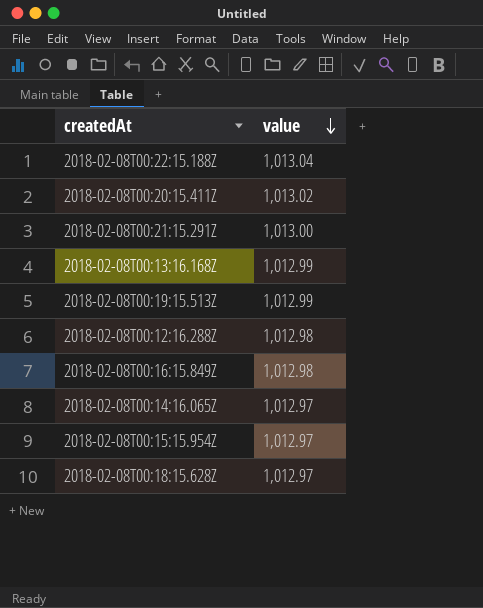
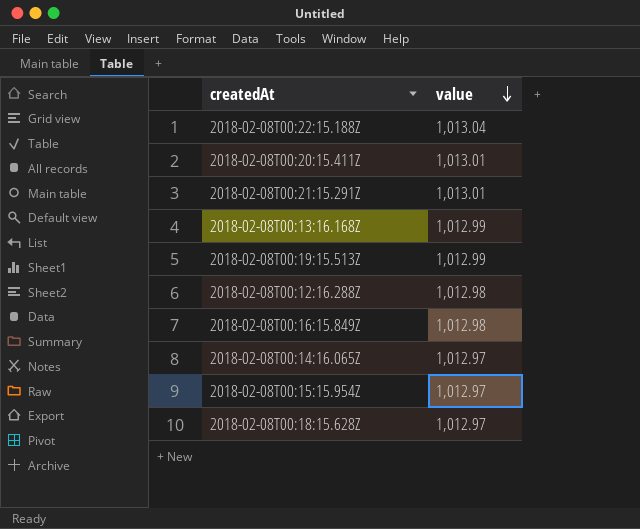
2018-02-08T00:20:15.411Z | value: 1,013.02 -> 1,013.01
2018-02-08T00:21:15.291Z | value: 1,013.00 -> 1,013.01

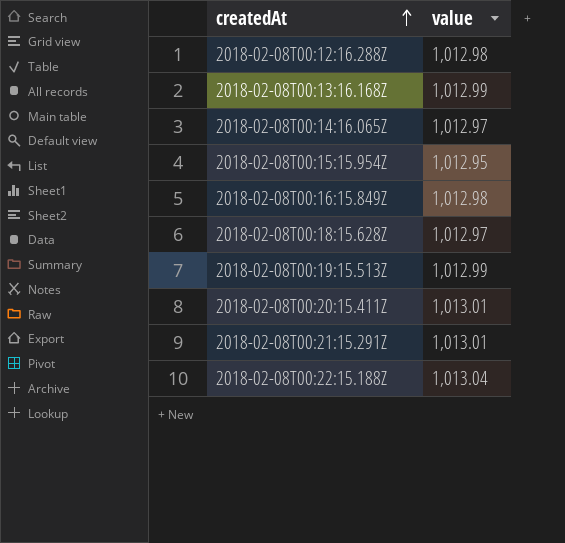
row order: value descending -> createdAt ascending
2018-02-08T00:15:15.954Z | value: 1,012.97 -> 1,012.95

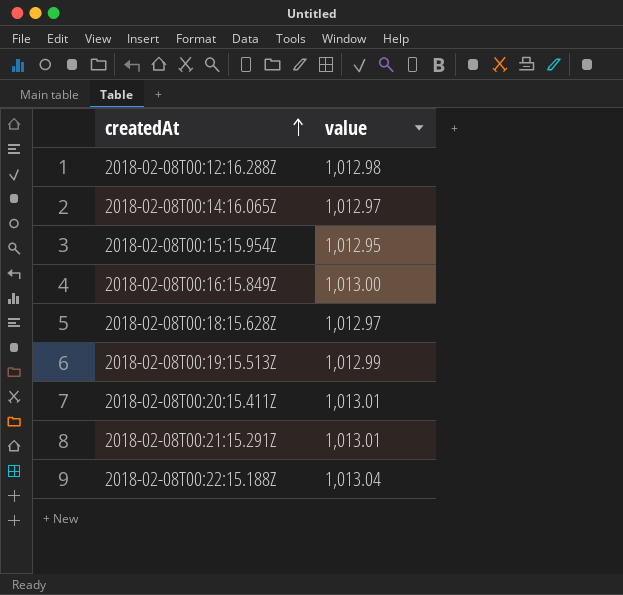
row 2018-02-08T00:13:16.168Z: 1,012.99 -> none
2018-02-08T00:16:15.849Z | value: 1,012.98 -> 1,013.00

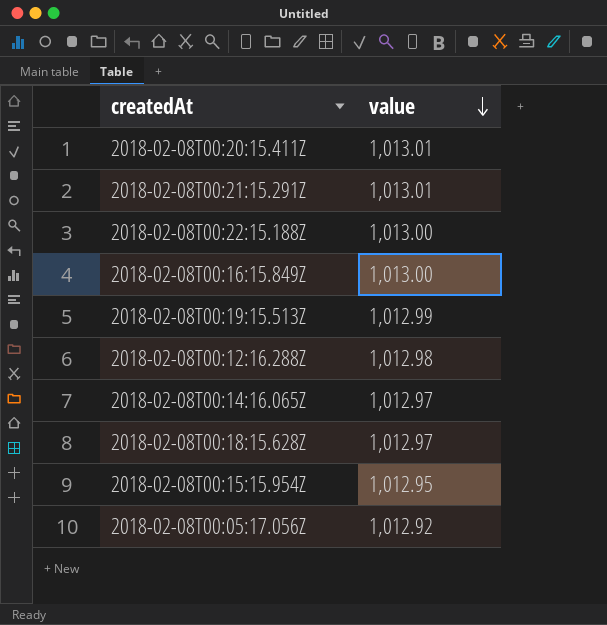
row order: createdAt ascending -> value descending
2018-02-08T00:22:15.188Z | value: 1,013.04 -> 1,013.00
row 2018-02-08T00:05:17.056Z: none -> 1,012.92

